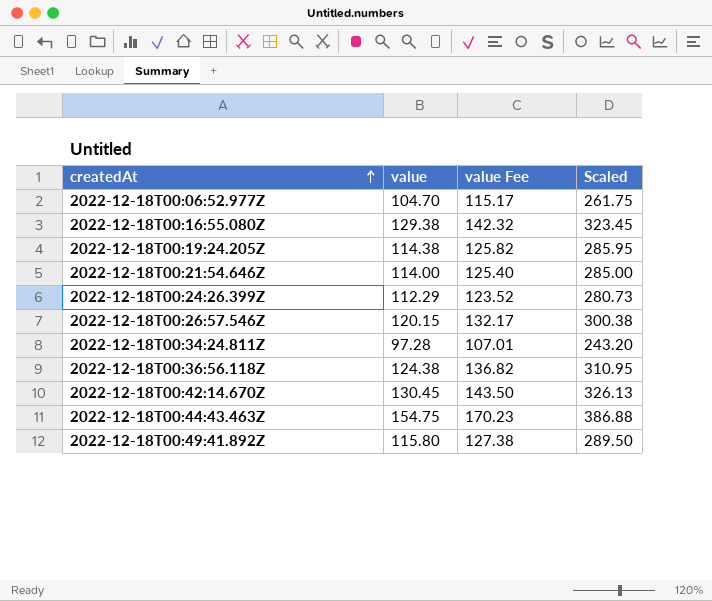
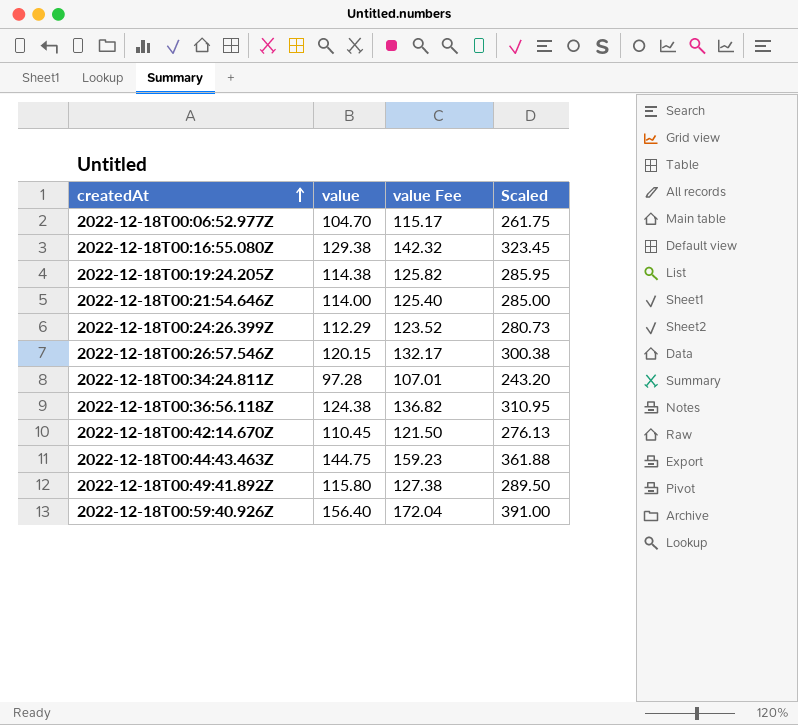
2022-12-18T00:42:14.670Z | value: 130.45 -> 110.45
2022-12-18T00:42:14.670Z | value Fee: 143.50 -> 121.50
2022-12-18T00:42:14.670Z | Scaled: 326.13 -> 276.13
2022-12-18T00:44:43.463Z | value: 154.75 -> 144.75
2022-12-18T00:44:43.463Z | value Fee: 170.23 -> 159.23
2022-12-18T00:44:43.463Z | Scaled: 386.88 -> 361.88
row 2022-12-18T00:59:40.926Z: none -> 156.40 | 172.04 | 391.00

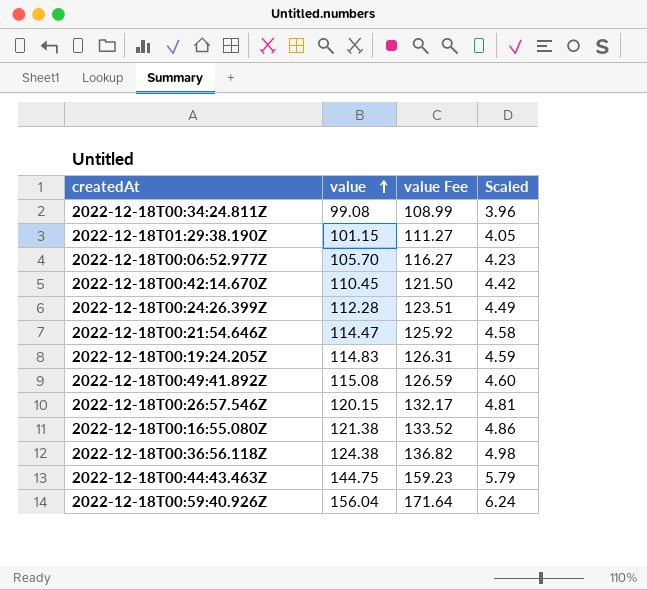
row order: createdAt ascending -> value ascending
column Scaled | formula: [value] * 2.5 -> [value] * 0.04
2022-12-18T00:34:24.811Z | value: 97.28 -> 99.08
2022-12-18T00:34:24.811Z | value Fee: 107.01 -> 108.99
row 2022-12-18T01:29:38.190Z: none -> 101.15 | 111.27 | 4.05
2022-12-18T00:06:52.977Z | value: 104.70 -> 105.70
2022-12-18T00:06:52.977Z | value Fee: 115.17 -> 116.27
2022-12-18T00:24:26.399Z | value: 112.29 -> 112.28
2022-12-18T00:24:26.399Z | value Fee: 123.52 -> 123.51
2022-12-18T00:21:54.646Z | value: 114.00 -> 114.47
2022-12-18T00:21:54.646Z | value Fee: 125.40 -> 125.92
2022-12-18T00:19:24.205Z | value: 114.38 -> 114.83
2022-12-18T00:19:24.205Z | value Fee: 125.82 -> 126.31
2022-12-18T00:49:41.892Z | value: 115.80 -> 115.08
2022-12-18T00:49:41.892Z | value Fee: 127.38 -> 126.59
2022-12-18T00:16:55.080Z | value: 129.38 -> 121.38
2022-12-18T00:16:55.080Z | value Fee: 142.32 -> 133.52
2022-12-18T00:59:40.926Z | value: 156.40 -> 156.04
2022-12-18T00:59:40.926Z | value Fee: 172.04 -> 171.64

